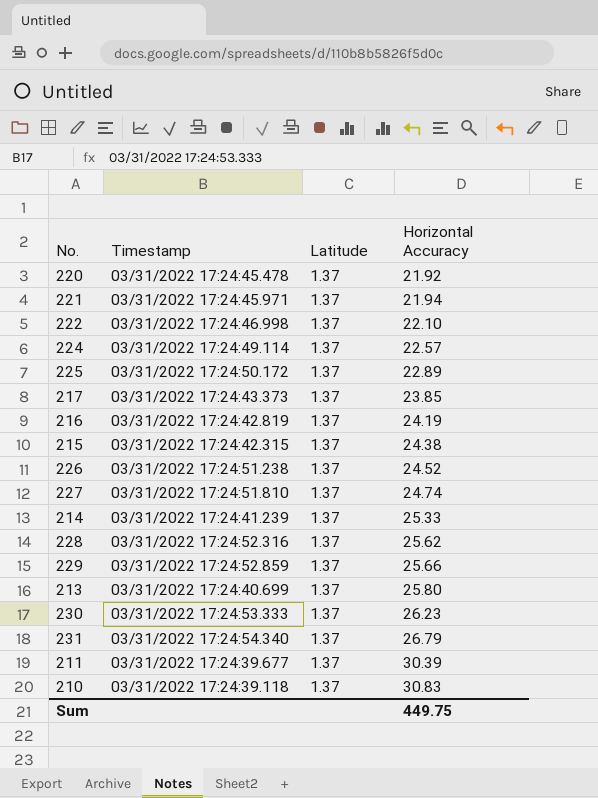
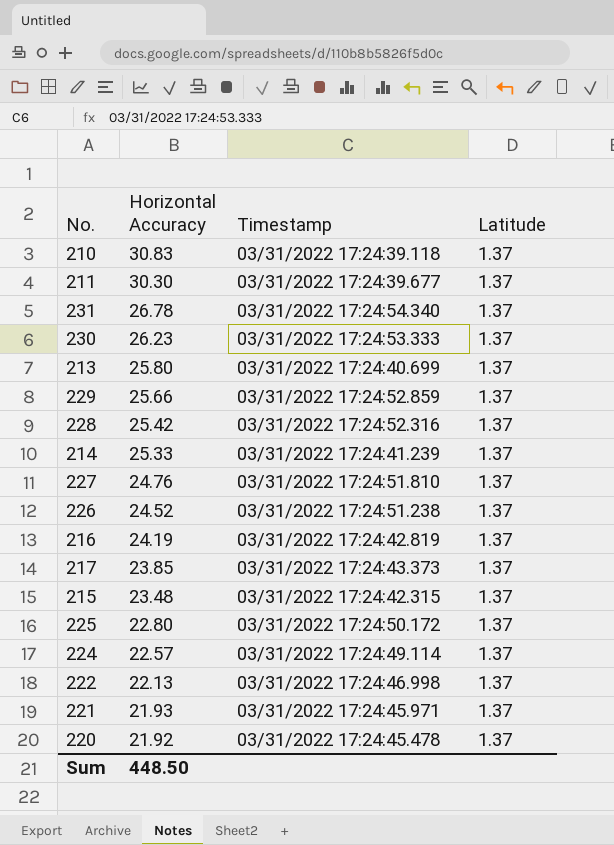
row order: Horizontal Accuracy ascending -> Horizontal Accuracy descending
column Horizontal Accuracy | position: 4 -> 2
211 | Horizontal Accuracy: 30.39 -> 30.30
231 | Horizontal Accuracy: 26.79 -> 26.78
228 | Horizontal Accuracy: 25.62 -> 25.42
227 | Horizontal Accuracy: 24.74 -> 24.76
215 | Horizontal Accuracy: 24.38 -> 23.48
225 | Horizontal Accuracy: 22.89 -> 22.80
222 | Horizontal Accuracy: 22.10 -> 22.13
221 | Horizontal Accuracy: 21.94 -> 21.93
Sum | Horizontal Accuracy: 449.75 -> 448.50

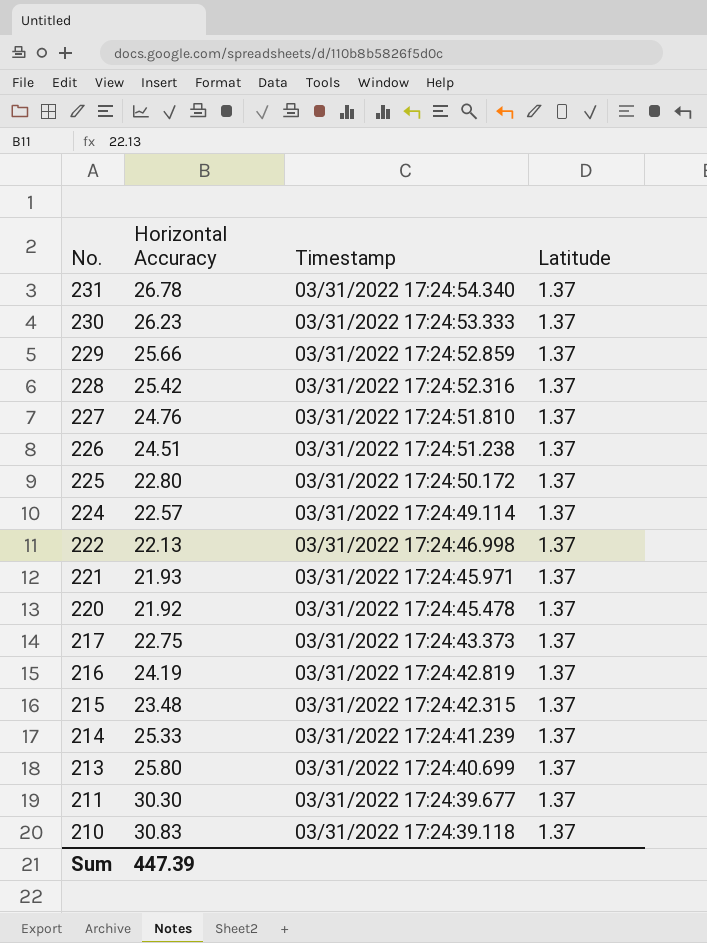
row order: Horizontal Accuracy descending -> No. descending
226 | Horizontal Accuracy: 24.52 -> 24.51
217 | Horizontal Accuracy: 23.85 -> 22.75
Sum | Horizontal Accuracy: 448.50 -> 447.39

